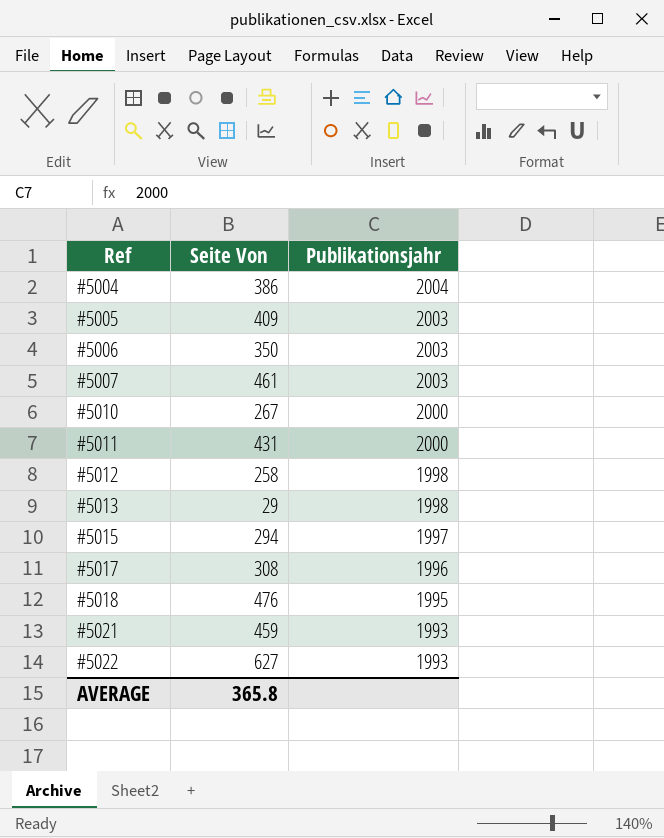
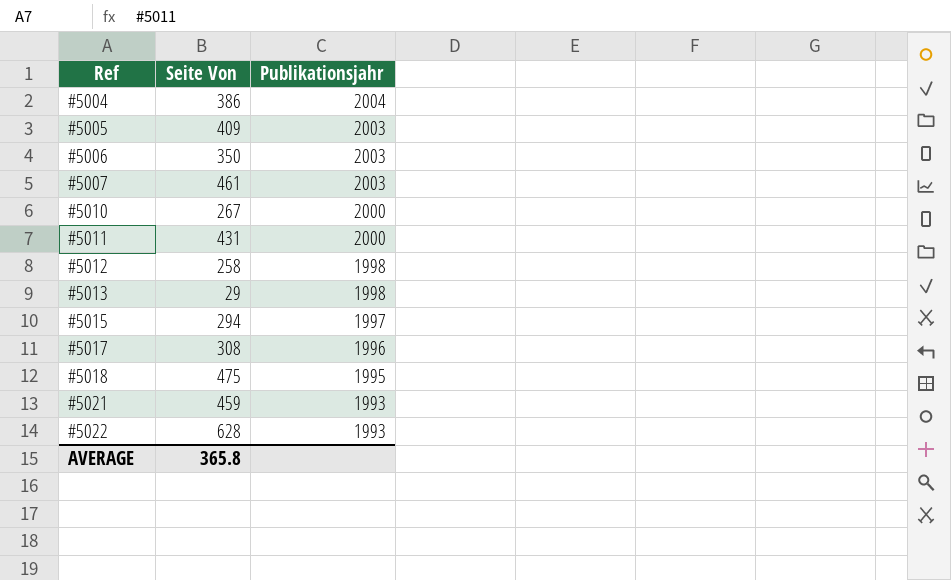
#5018 | Seite Von: 476 -> 475
#5022 | Seite Von: 627 -> 628

